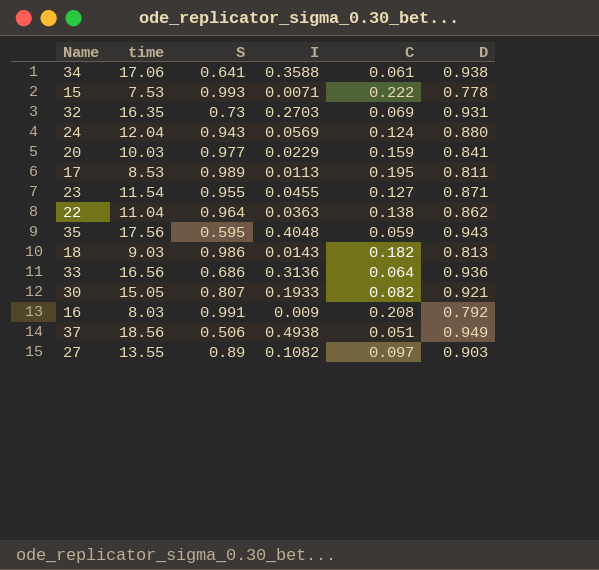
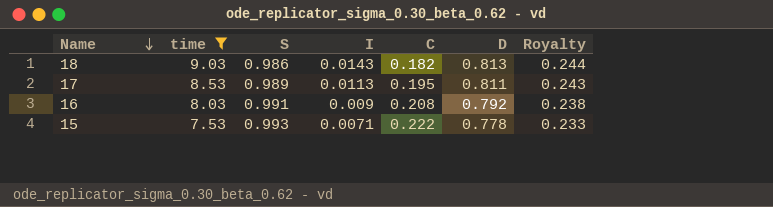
filter: none -> time <= 9.03
row order: none -> Name descending
column Royalty | formula: none -> [D] * 0.3

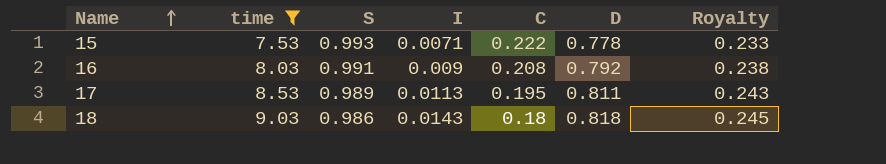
row order: Name descending -> Name ascending
18 | C: 0.182 -> 0.18
18 | D: 0.813 -> 0.818
18 | Royalty: 0.244 -> 0.245

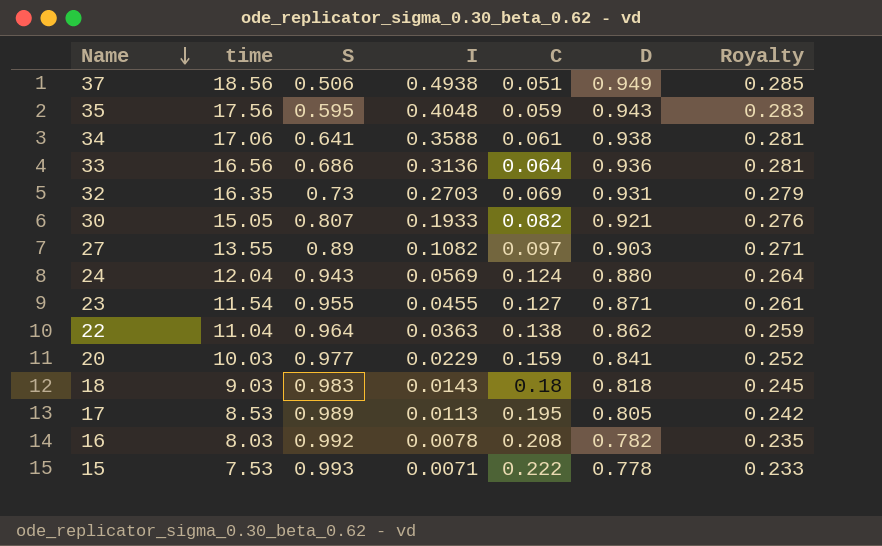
filter: time <= 9.03 -> none
row order: Name ascending -> Name descending
18 | S: 0.986 -> 0.983
17 | D: 0.811 -> 0.805
17 | Royalty: 0.243 -> 0.242
16 | S: 0.991 -> 0.992
16 | I: 0.009 -> 0.0078
16 | D: 0.792 -> 0.782
16 | Royalty: 0.238 -> 0.235

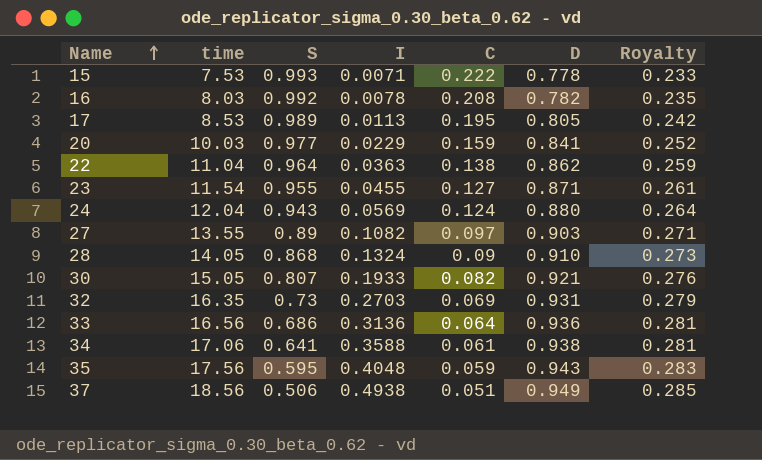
row order: Name descending -> Name ascending
row 18: 9.03 | 0.983 | 0.0143 | 0.18 | 0.818 | 0.245 -> none
row 28: none -> 14.05 | 0.868 | 0.1324 | 0.09 | 0.910 | 0.273

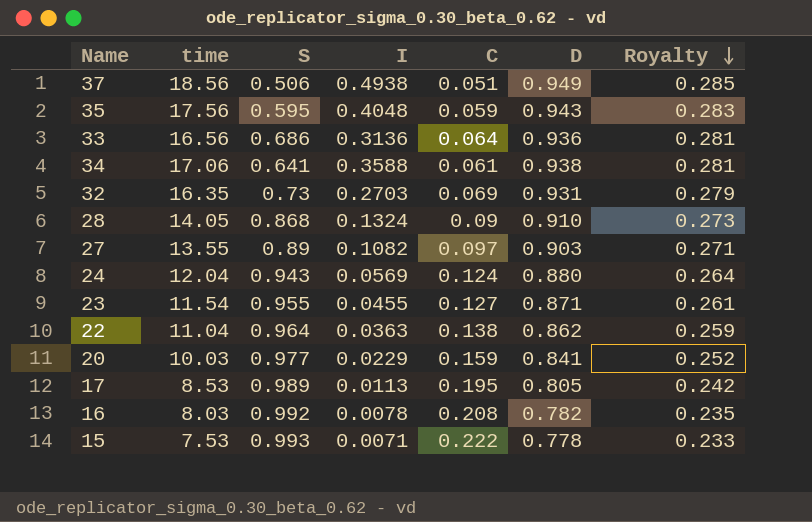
row order: Name ascending -> Royalty descending
row 30: 15.05 | 0.807 | 0.1933 | 0.082 | 0.921 | 0.276 -> none

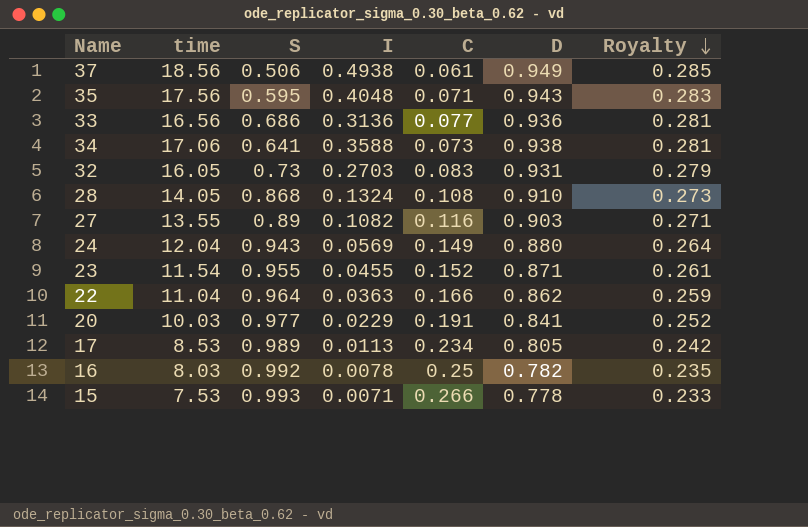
37 | C: 0.051 -> 0.061
35 | C: 0.059 -> 0.071
33 | C: 0.064 -> 0.077
34 | C: 0.061 -> 0.073
32 | time: 16.35 -> 16.05
32 | C: 0.069 -> 0.083
28 | C: 0.09 -> 0.108
27 | C: 0.097 -> 0.116
24 | C: 0.124 -> 0.149
23 | C: 0.127 -> 0.152
22 | C: 0.138 -> 0.166
20 | C: 0.159 -> 0.191
17 | C: 0.195 -> 0.234
16 | C: 0.208 -> 0.25
15 | C: 0.222 -> 0.266

